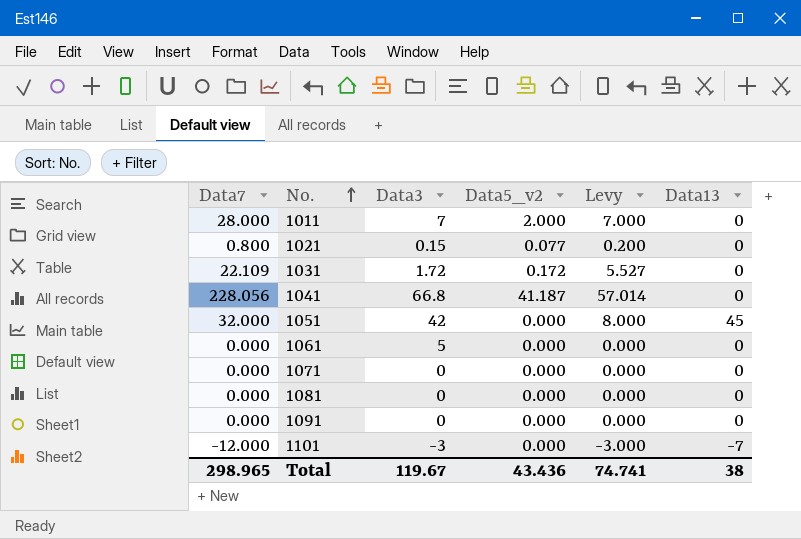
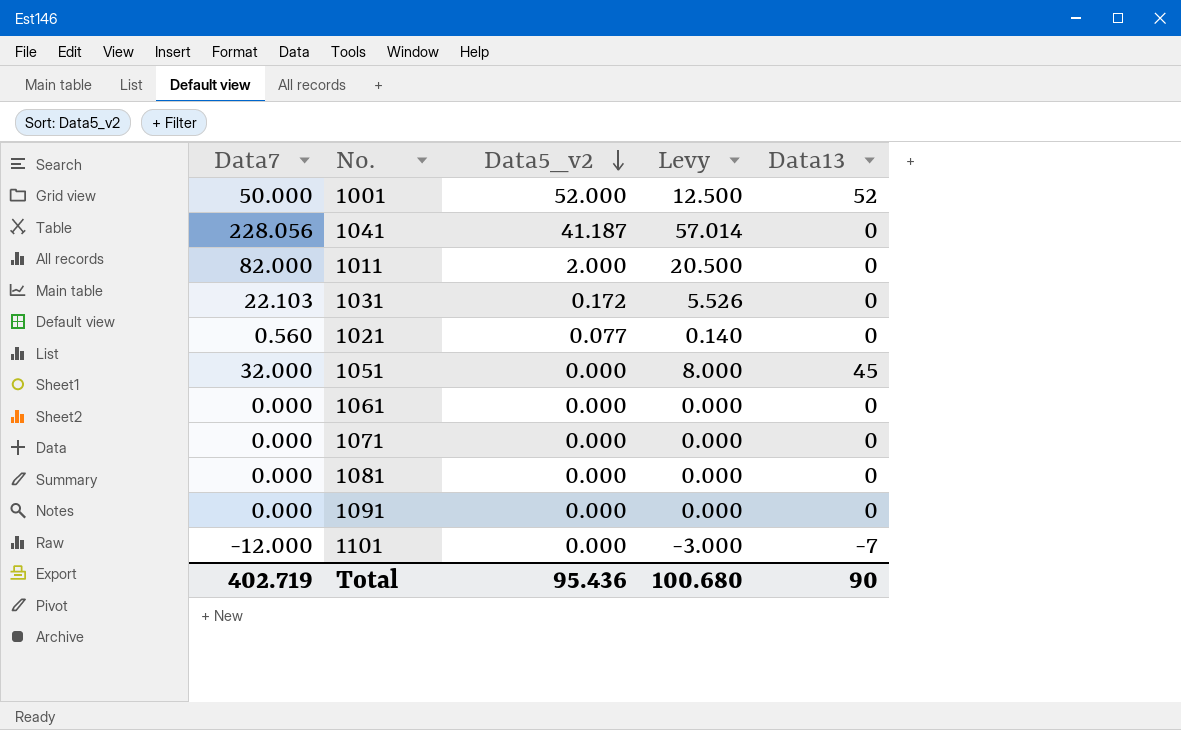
row order: No. ascending -> Data5_v2 descending
column Data3 | position: 3 -> none
row 1001: none -> 50.000 | 52.000 | 12.500 | 52
1011 | Data7: 28.000 -> 82.000
1011 | Levy: 7.000 -> 20.500
1031 | Data7: 22.109 -> 22.103
1031 | Levy: 5.527 -> 5.526
1021 | Data7: 0.800 -> 0.560
1021 | Levy: 0.200 -> 0.140
Total | Data7: 298.965 -> 402.719
Total | Data5_v2: 43.436 -> 95.436
Total | Levy: 74.741 -> 100.680
Total | Data13: 38 -> 90

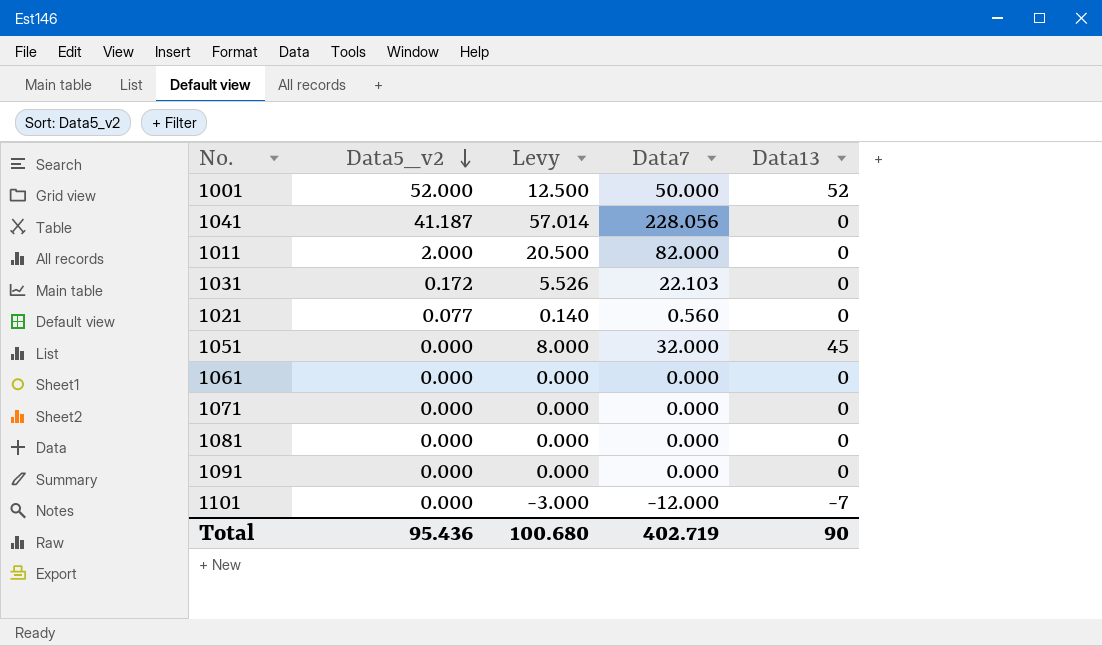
column Data7 | position: 1 -> 4

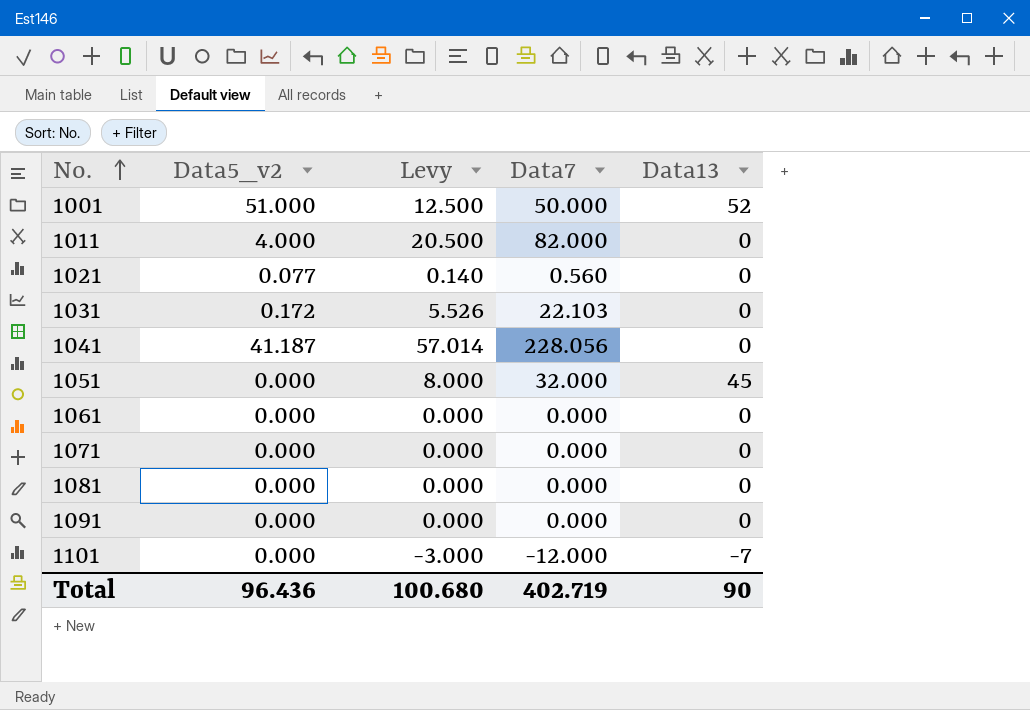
row order: Data5_v2 descending -> No. ascending
1001 | Data5_v2: 52.000 -> 51.000
1011 | Data5_v2: 2.000 -> 4.000
Total | Data5_v2: 95.436 -> 96.436

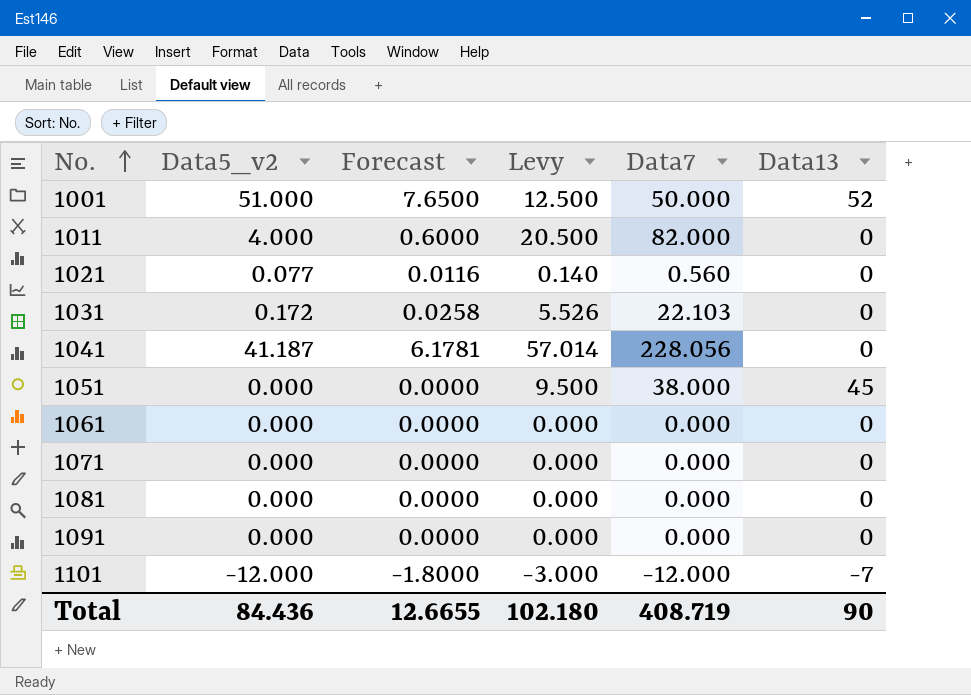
column Forecast | formula: none -> [Data5_v2] * 0.15
1051 | Levy: 8.000 -> 9.500
1051 | Data7: 32.000 -> 38.000
1101 | Data5_v2: 0.000 -> -12.000
Total | Data5_v2: 96.436 -> 84.436
Total | Levy: 100.680 -> 102.180
Total | Data7: 402.719 -> 408.719

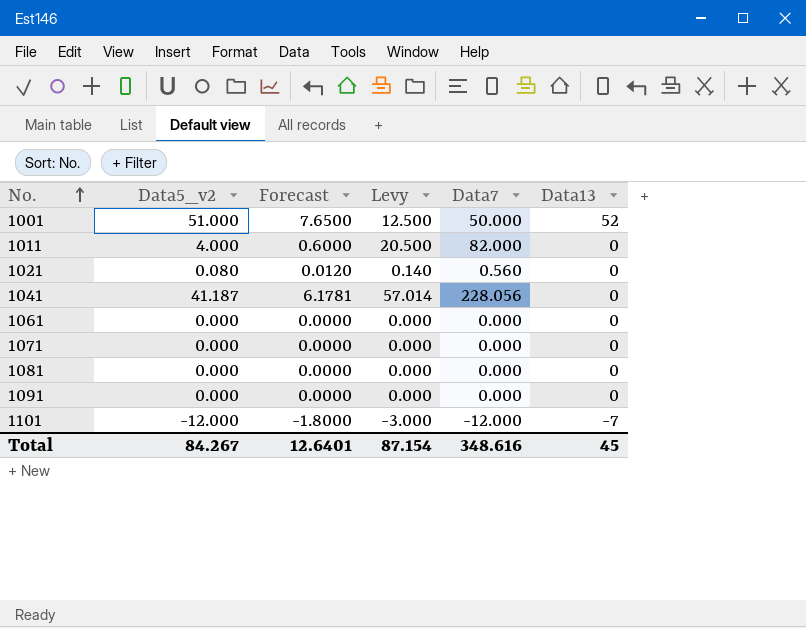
row 1031: 0.172 | 0.0258 | 5.526 | 22.103 | 0 -> none
row 1051: 0.000 | 0.0000 | 9.500 | 38.000 | 45 -> none
1021 | Data5_v2: 0.077 -> 0.080
1021 | Forecast: 0.0116 -> 0.0120
Total | Data5_v2: 84.436 -> 84.267
Total | Forecast: 12.6655 -> 12.6401
Total | Levy: 102.180 -> 87.154
Total | Data7: 408.719 -> 348.616
Total | Data13: 90 -> 45

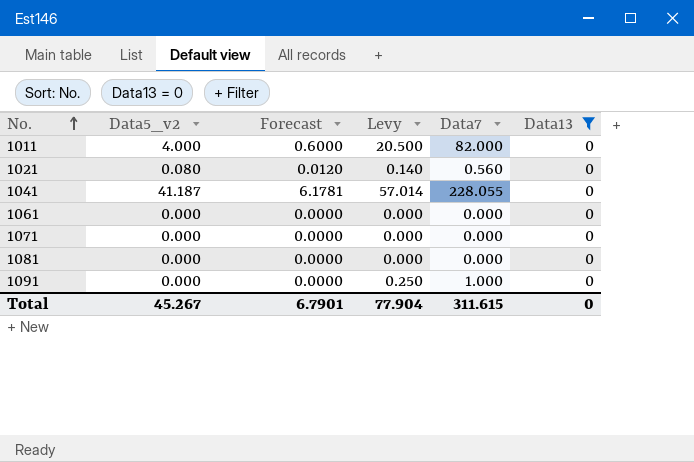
filter: none -> Data13 = 0
1041 | Data7: 228.056 -> 228.055
1091 | Levy: 0.000 -> 0.250
1091 | Data7: 0.000 -> 1.000
Total | Data5_v2: 84.267 -> 45.267
Total | Forecast: 12.6401 -> 6.7901
Total | Levy: 87.154 -> 77.904
Total | Data7: 348.616 -> 311.615
Total | Data13: 45 -> 0

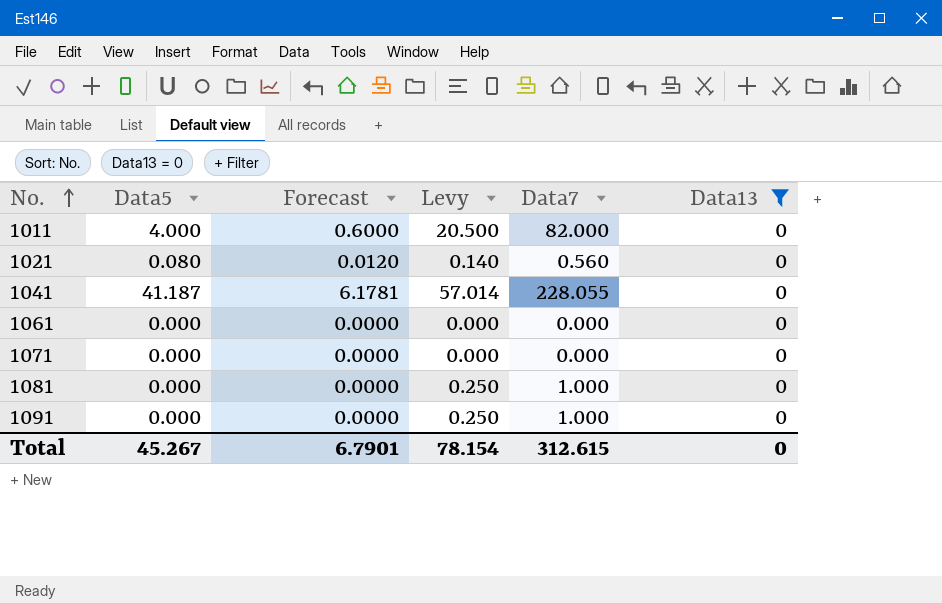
column name: Data5_v2 -> Data5
1081 | Levy: 0.000 -> 0.250
1081 | Data7: 0.000 -> 1.000
Total | Levy: 77.904 -> 78.154
Total | Data7: 311.615 -> 312.615

